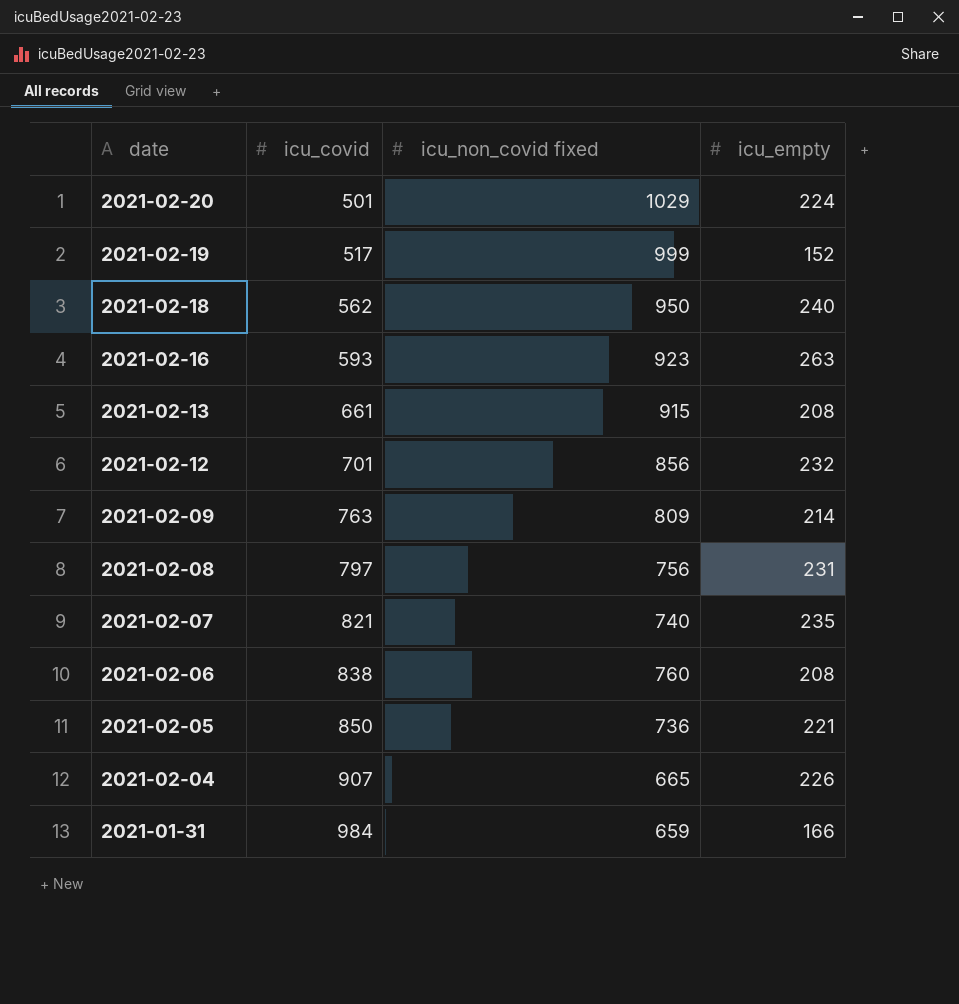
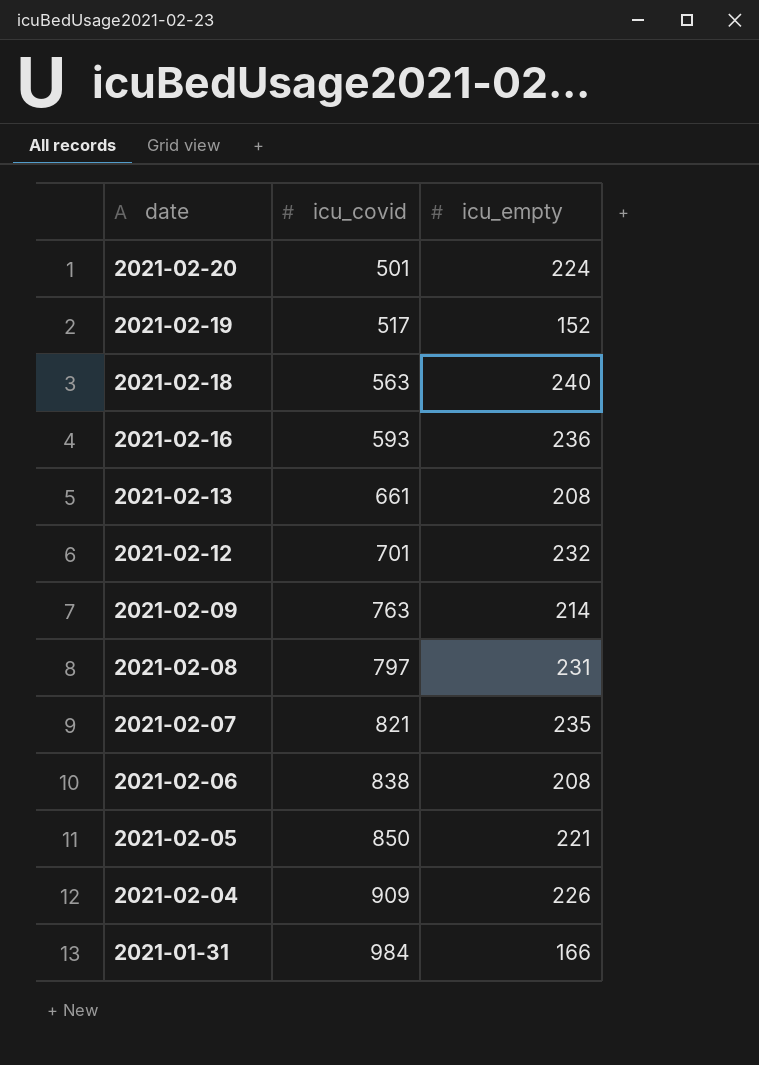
column icu_non_covid fixed | position: 3 -> none
2021-02-18 | icu_covid: 562 -> 563
2021-02-16 | icu_empty: 263 -> 236
2021-02-04 | icu_covid: 907 -> 909

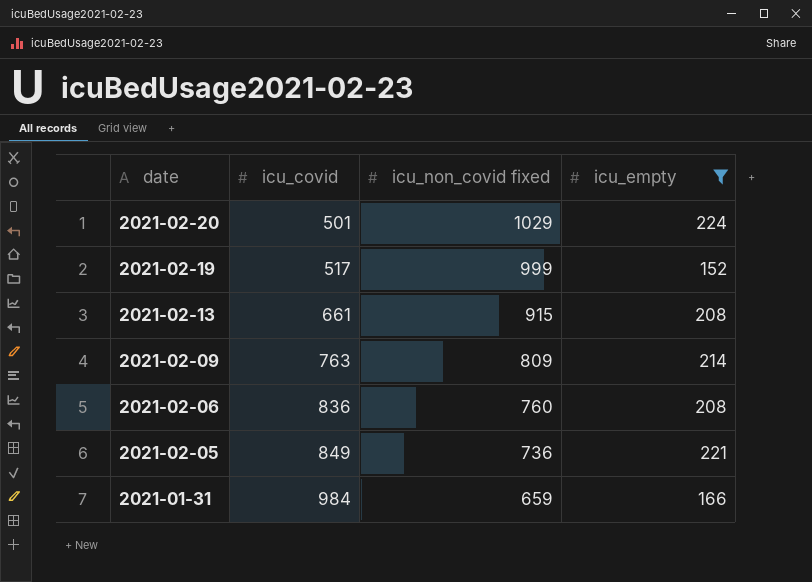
filter: none -> icu_empty <= 224
column icu_non_covid fixed | position: none -> 3
2021-02-06 | icu_covid: 838 -> 836
2021-02-05 | icu_covid: 850 -> 849

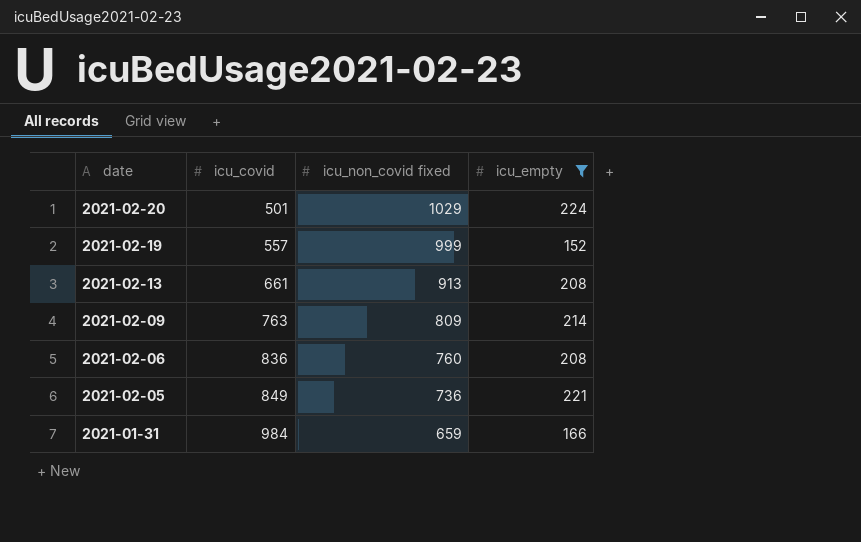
2021-02-19 | icu_covid: 517 -> 557
2021-02-13 | icu_non_covid fixed: 915 -> 913

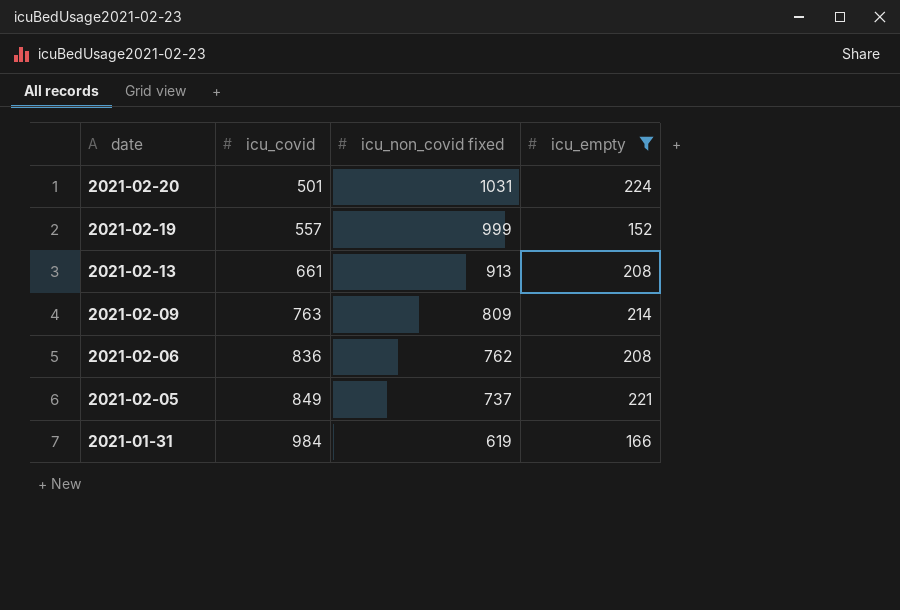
2021-02-20 | icu_non_covid fixed: 1029 -> 1031
2021-02-06 | icu_non_covid fixed: 760 -> 762
2021-02-05 | icu_non_covid fixed: 736 -> 737
2021-01-31 | icu_non_covid fixed: 659 -> 619

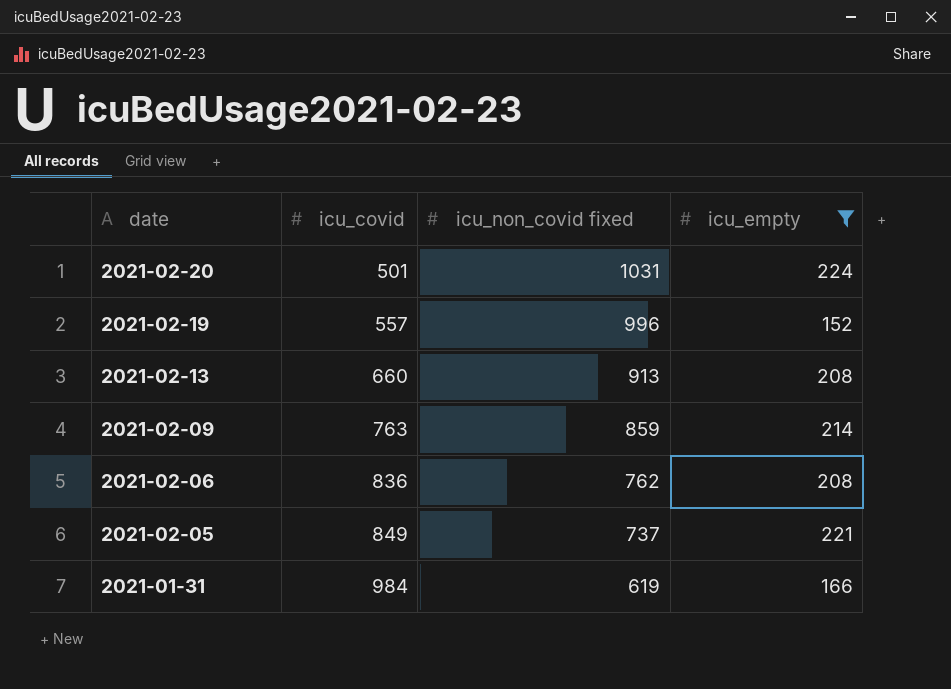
2021-02-19 | icu_non_covid fixed: 999 -> 996
2021-02-13 | icu_covid: 661 -> 660
2021-02-09 | icu_non_covid fixed: 809 -> 859

